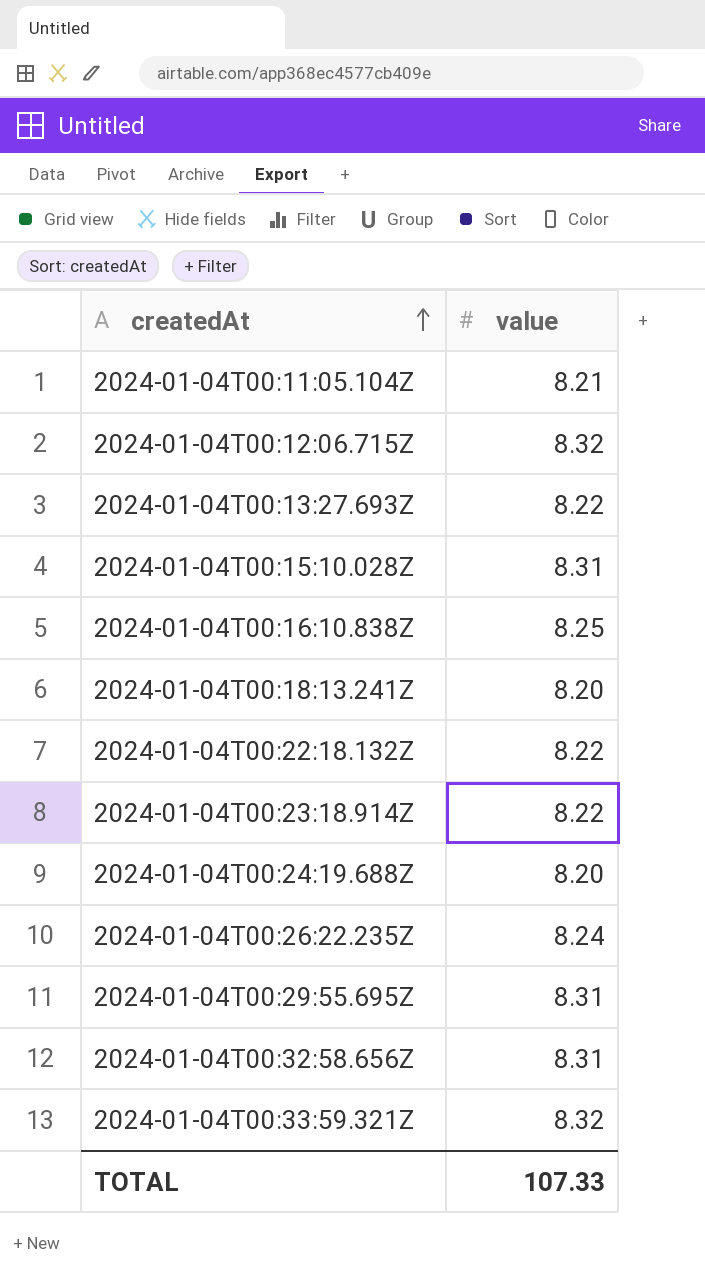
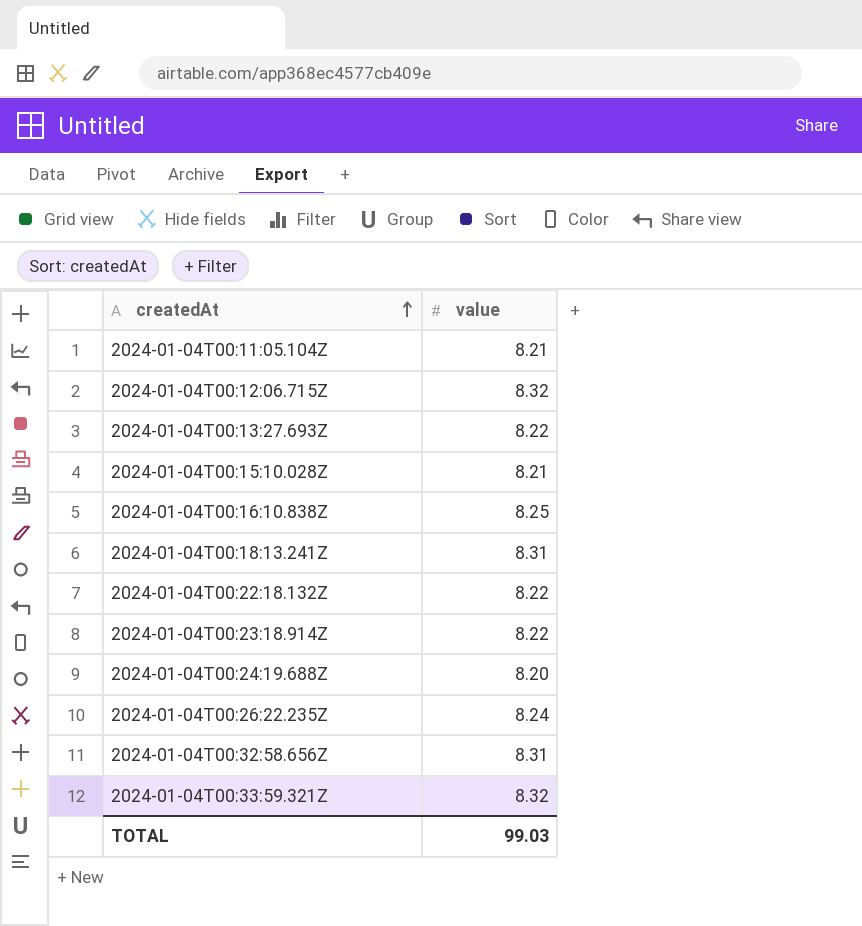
row 2024-01-04T00:29:55.695Z: 8.31 -> none
2024-01-04T00:15:10.028Z | value: 8.31 -> 8.21
2024-01-04T00:18:13.241Z | value: 8.20 -> 8.31
TOTAL | value: 107.33 -> 99.03

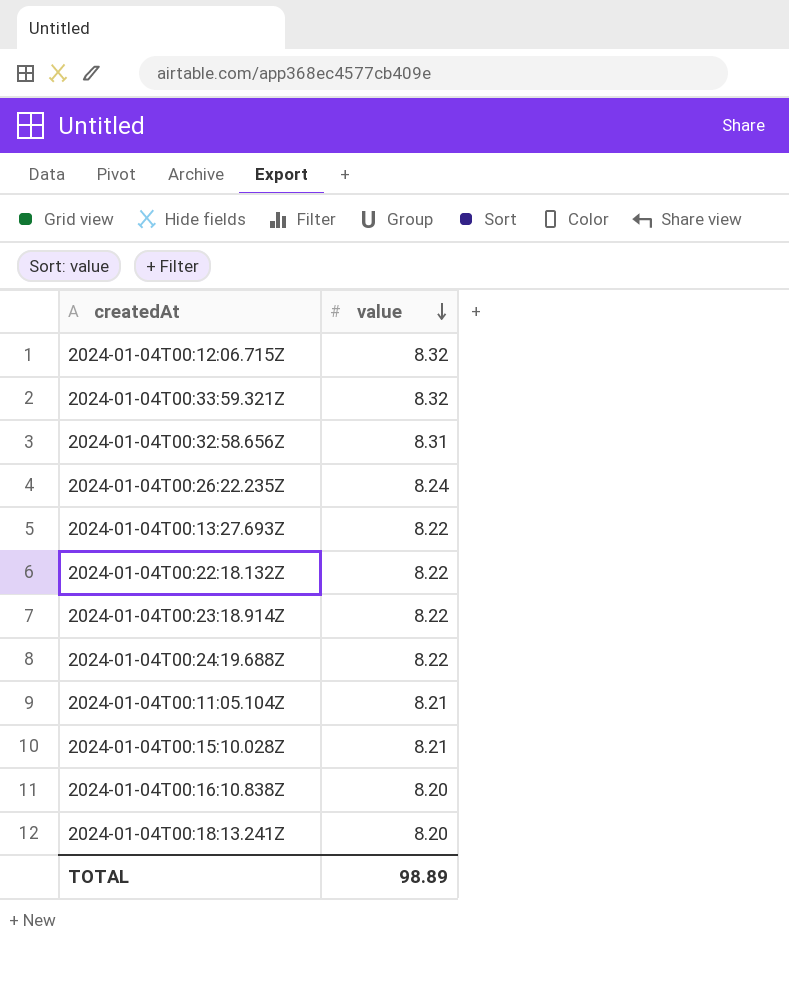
row order: createdAt ascending -> value descending
2024-01-04T00:24:19.688Z | value: 8.20 -> 8.22
2024-01-04T00:16:10.838Z | value: 8.25 -> 8.20
2024-01-04T00:18:13.241Z | value: 8.31 -> 8.20
TOTAL | value: 99.03 -> 98.89

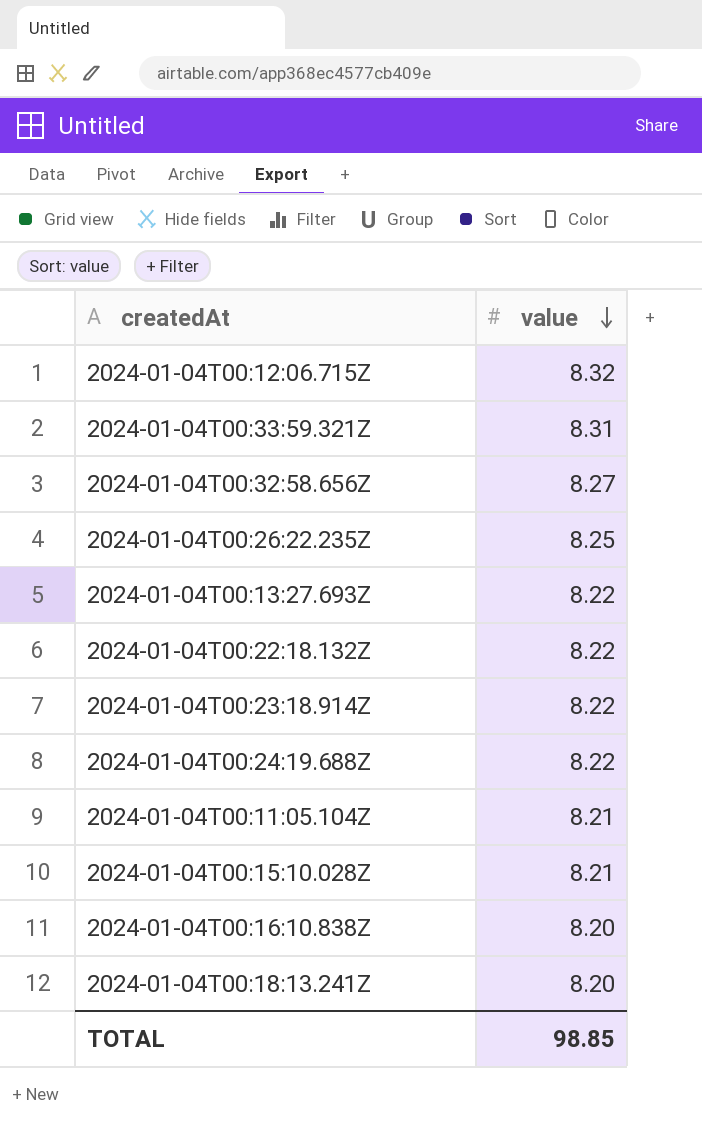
2024-01-04T00:33:59.321Z | value: 8.32 -> 8.31
2024-01-04T00:32:58.656Z | value: 8.31 -> 8.27
2024-01-04T00:26:22.235Z | value: 8.24 -> 8.25
TOTAL | value: 98.89 -> 98.85

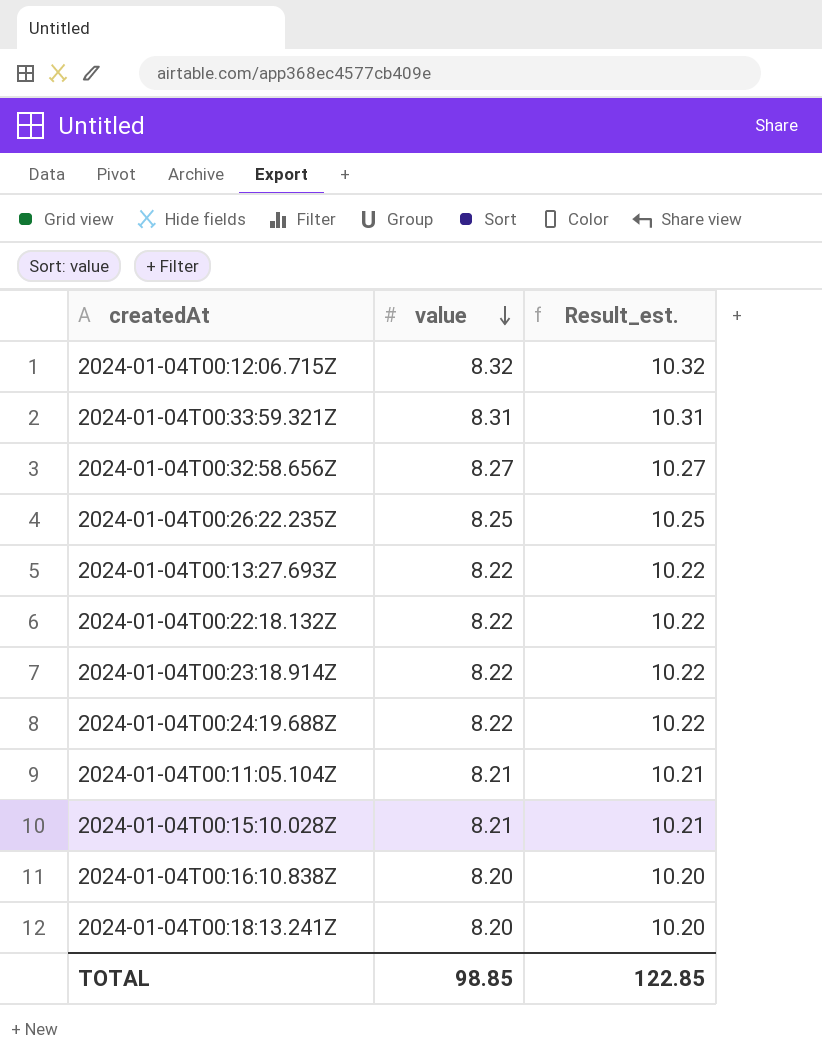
column Result_est. | formula: none -> [value] + 2

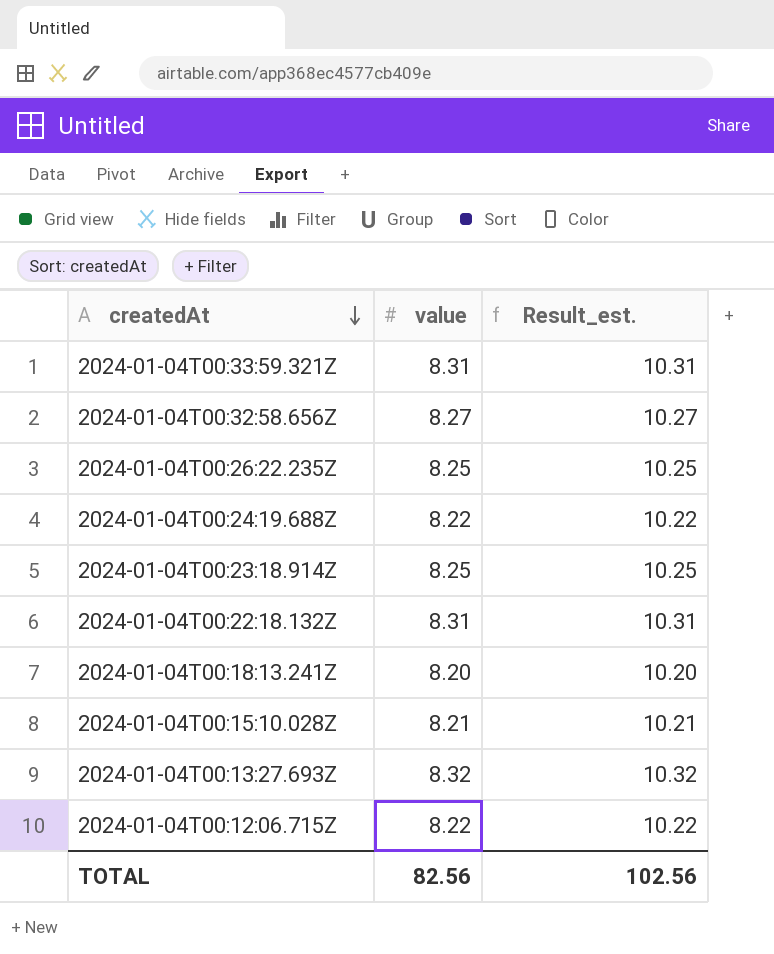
row order: value descending -> createdAt descending
row 2024-01-04T00:11:05.104Z: 8.21 | 10.21 -> none
row 2024-01-04T00:16:10.838Z: 8.20 | 10.20 -> none
2024-01-04T00:23:18.914Z | value: 8.22 -> 8.25
2024-01-04T00:23:18.914Z | Result_est.: 10.22 -> 10.25
2024-01-04T00:22:18.132Z | value: 8.22 -> 8.31
2024-01-04T00:22:18.132Z | Result_est.: 10.22 -> 10.31
2024-01-04T00:13:27.693Z | value: 8.22 -> 8.32
2024-01-04T00:13:27.693Z | Result_est.: 10.22 -> 10.32
2024-01-04T00:12:06.715Z | value: 8.32 -> 8.22
2024-01-04T00:12:06.715Z | Result_est.: 10.32 -> 10.22
TOTAL | value: 98.85 -> 82.56
TOTAL | Result_est.: 122.85 -> 102.56

